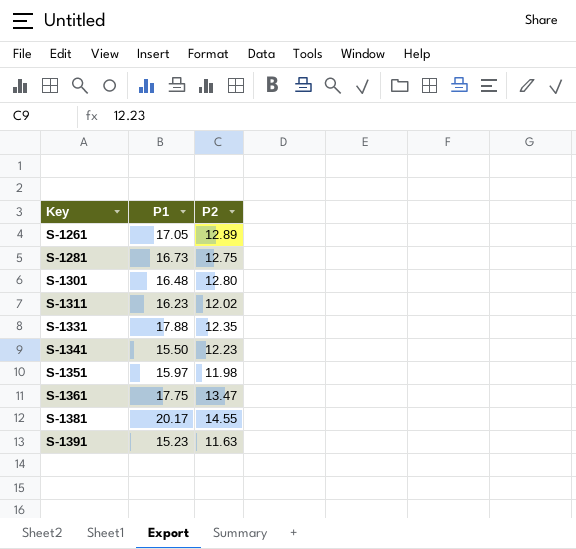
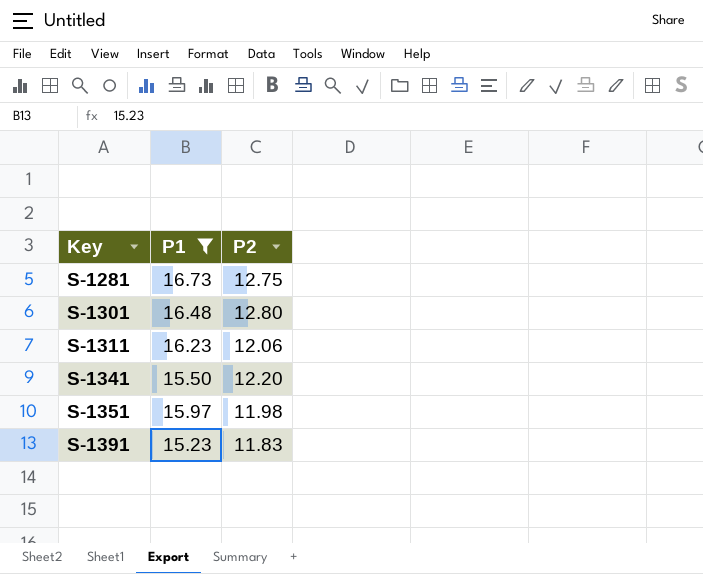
filter: none -> P1 <= 16.73
S-1311 | P2: 12.02 -> 12.06
S-1341 | P2: 12.23 -> 12.20
S-1391 | P2: 11.63 -> 11.83

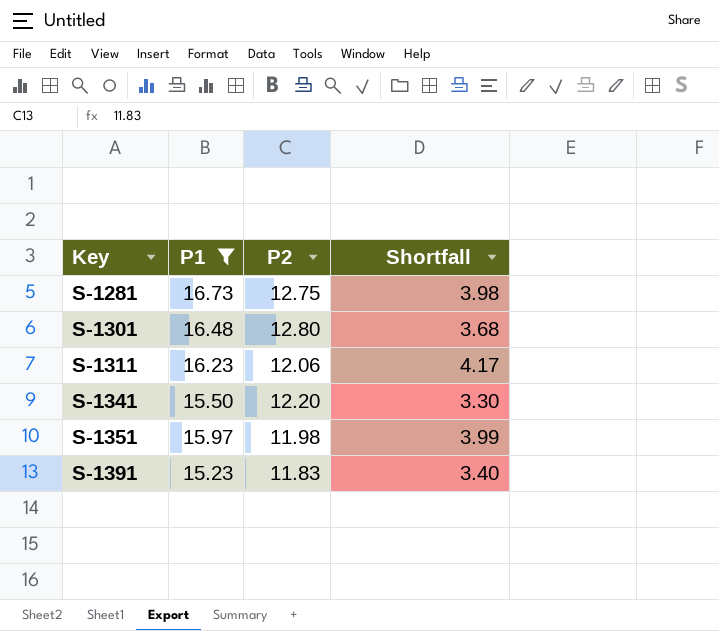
column Shortfall | formula: none -> [P1] - [P2]

